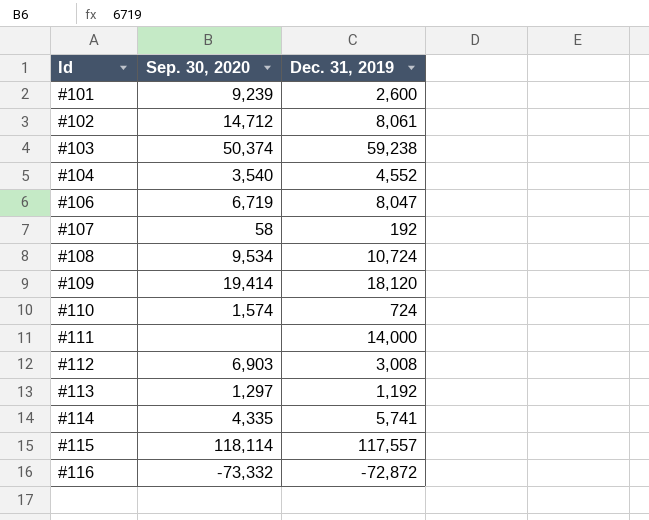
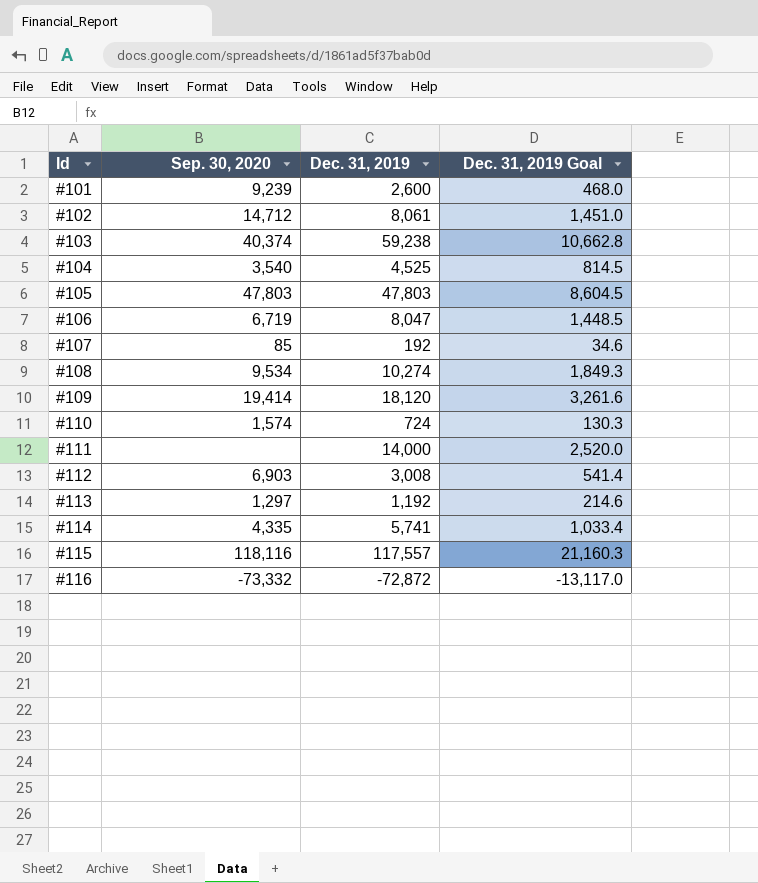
column Dec. 31, 2019 Goal | formula: none -> [Dec. 31, 2019] * 0.18
#103 | Sep. 30, 2020: 50,374 -> 40,374
#104 | Dec. 31, 2019: 4,552 -> 4,525
row #105: none -> 47,803 | 47,803 | 8,604.5
#107 | Sep. 30, 2020: 58 -> 85
#108 | Dec. 31, 2019: 10,724 -> 10,274
#115 | Sep. 30, 2020: 118,114 -> 118,116

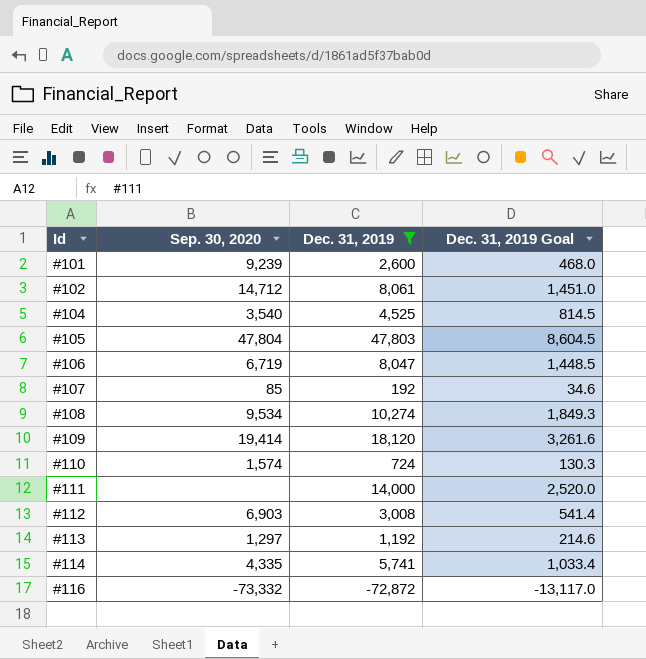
filter: none -> Dec. 31, 2019 <= 47,803
#105 | Sep. 30, 2020: 47,803 -> 47,804

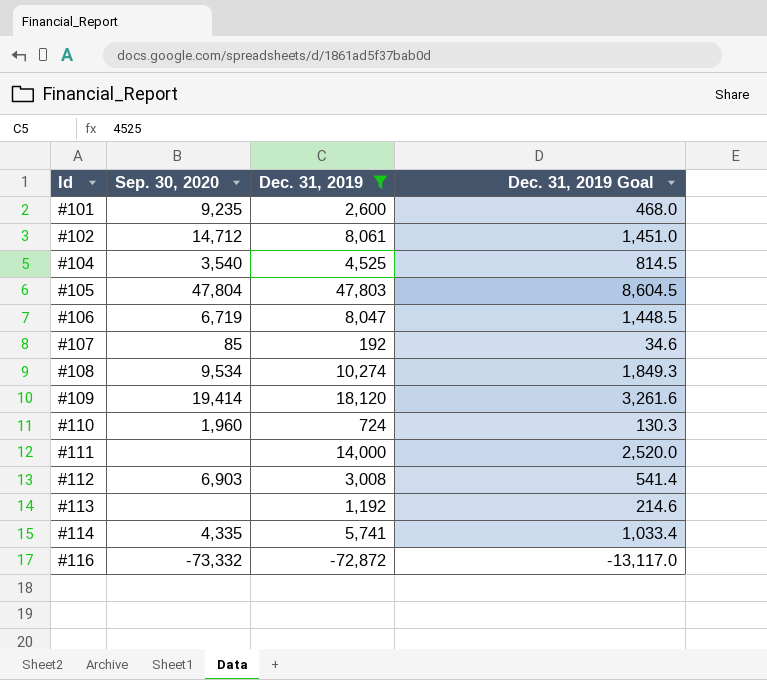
#101 | Sep. 30, 2020: 9,239 -> 9,235
#110 | Sep. 30, 2020: 1,574 -> 1,960
#113 | Sep. 30, 2020: 1,297 -> none

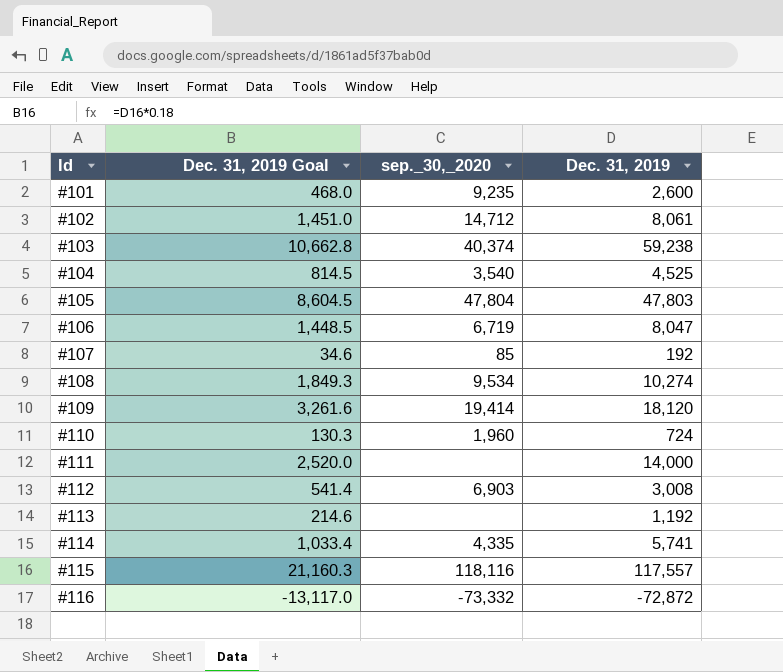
filter: Dec. 31, 2019 <= 47,803 -> none
column Dec. 31, 2019 Goal | position: 4 -> 2
column name: Sep. 30, 2020 -> sep._30,_2020

